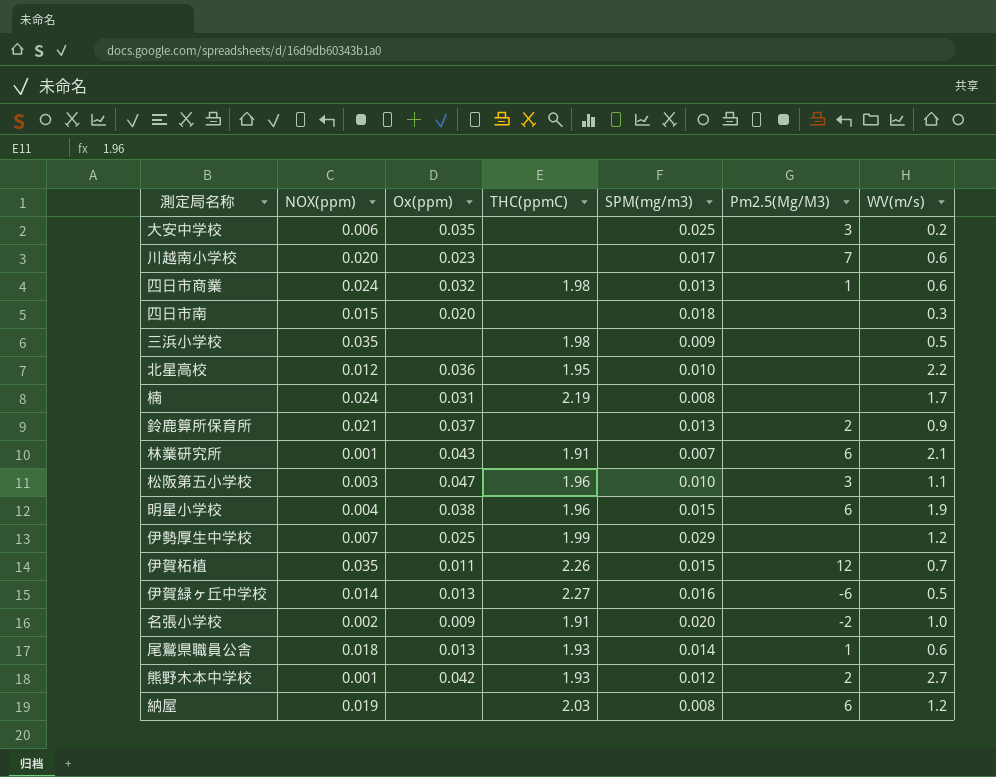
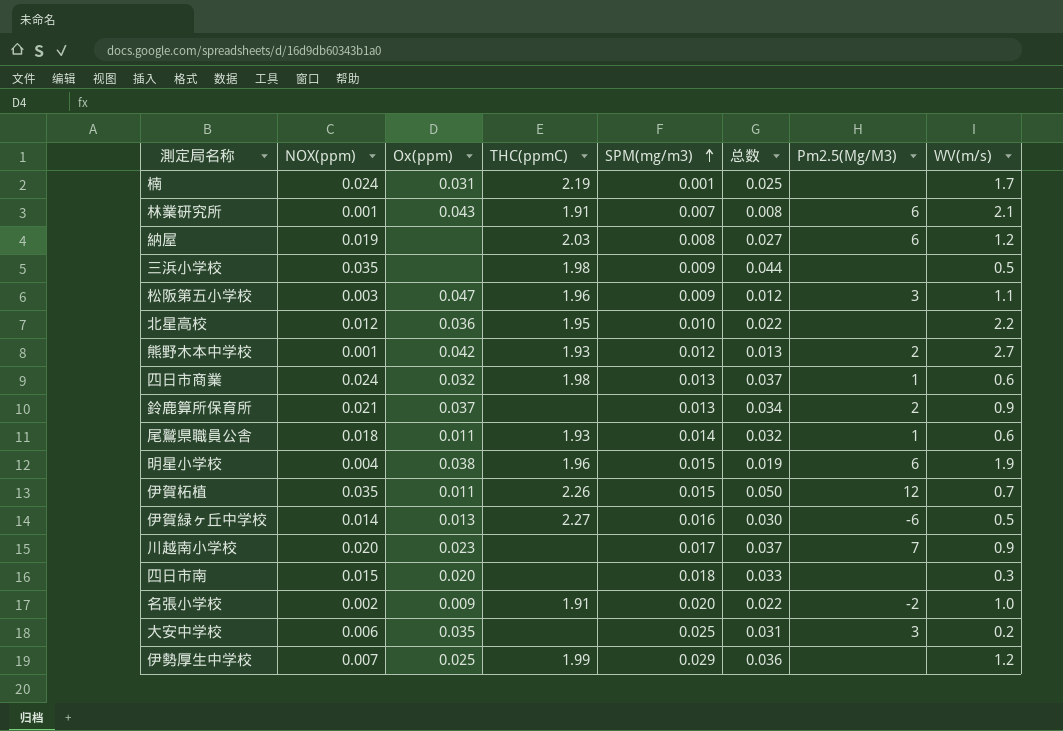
row order: none -> SPM(mg/m3) ascending
column 总数 | formula: none -> [NOX(ppm)] + [SPM(mg/m3)]
楠 | SPM(mg/m3): 0.008 -> 0.001
松阪第五小学校 | SPM(mg/m3): 0.010 -> 0.009
尾鷲県職員公舎 | Ox(ppm): 0.013 -> 0.011
川越南小学校 | WV(m/s): 0.6 -> 0.9

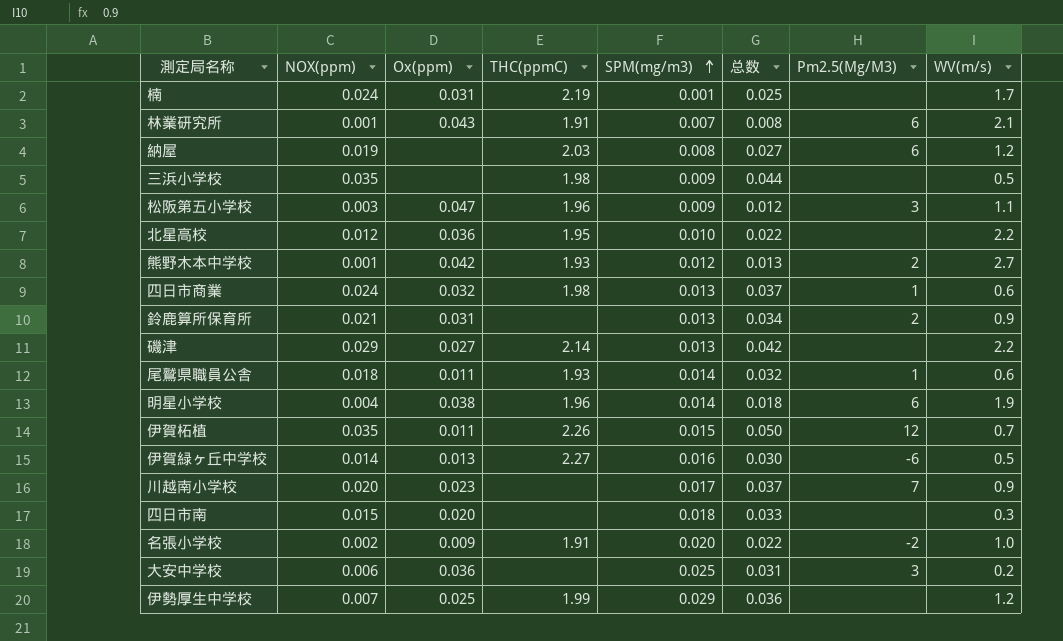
鈴鹿算所保育所 | Ox(ppm): 0.037 -> 0.031
row 磯津: none -> 0.029 | 0.027 | 2.14 | 0.013 | 0.042 | none | 2.2
明星小学校 | SPM(mg/m3): 0.015 -> 0.014
明星小学校 | 总数: 0.019 -> 0.018
大安中学校 | Ox(ppm): 0.035 -> 0.036

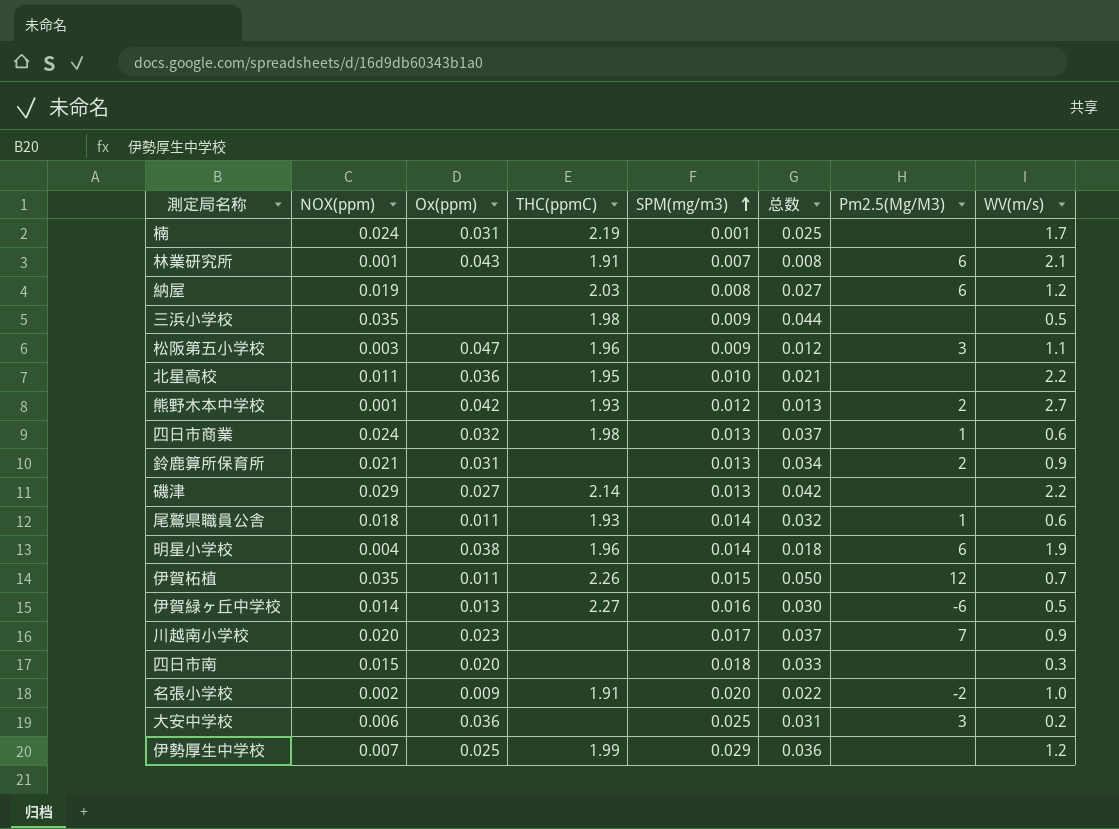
北星高校 | NOX(ppm): 0.012 -> 0.011
北星高校 | 总数: 0.022 -> 0.021

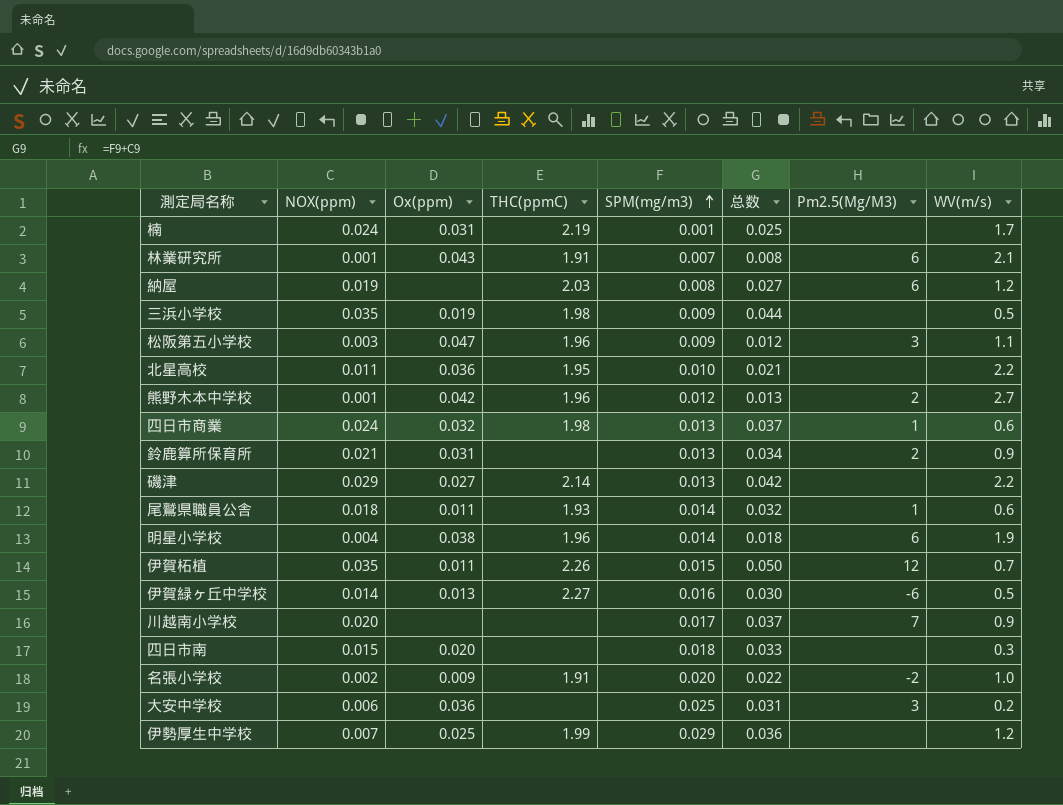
三浜小学校 | Ox(ppm): none -> 0.019
熊野木本中学校 | THC(ppmC): 1.93 -> 1.96
川越南小学校 | Ox(ppm): 0.023 -> none

